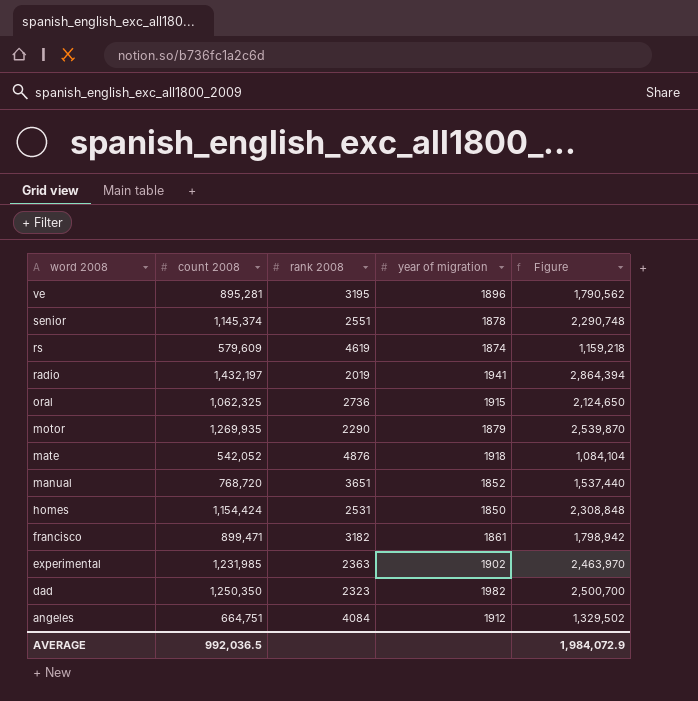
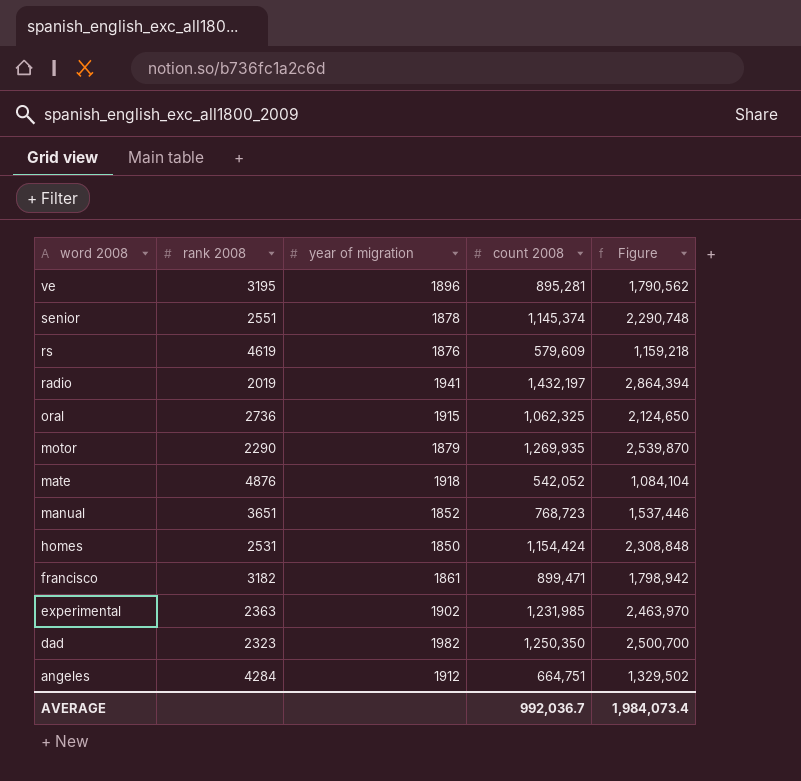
column count 2008 | position: 2 -> 4
rs | year of migration: 1874 -> 1876
manual | count 2008: 768,720 -> 768,723
manual | Figure: 1,537,440 -> 1,537,446
angeles | rank 2008: 4084 -> 4284
AVERAGE | count 2008: 992,036.5 -> 992,036.7
AVERAGE | Figure: 1,984,072.9 -> 1,984,073.4

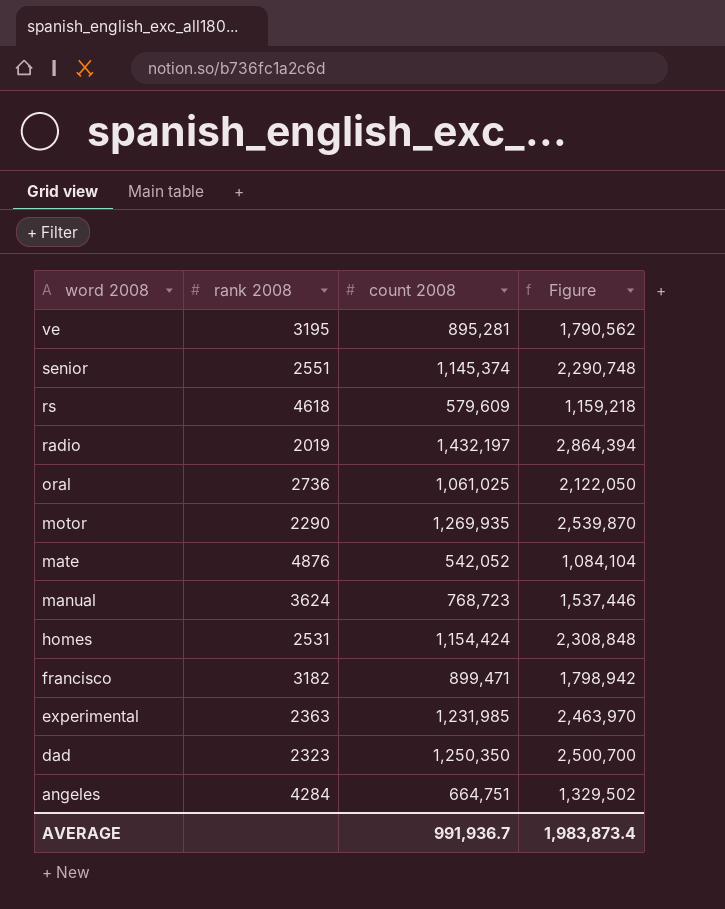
column year of migration | position: 3 -> none
rs | rank 2008: 4619 -> 4618
oral | count 2008: 1,062,325 -> 1,061,025
oral | Figure: 2,124,650 -> 2,122,050
manual | rank 2008: 3651 -> 3624
AVERAGE | count 2008: 992,036.7 -> 991,936.7
AVERAGE | Figure: 1,984,073.4 -> 1,983,873.4

